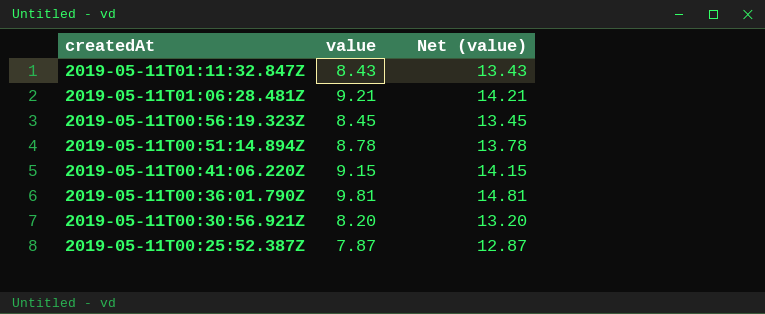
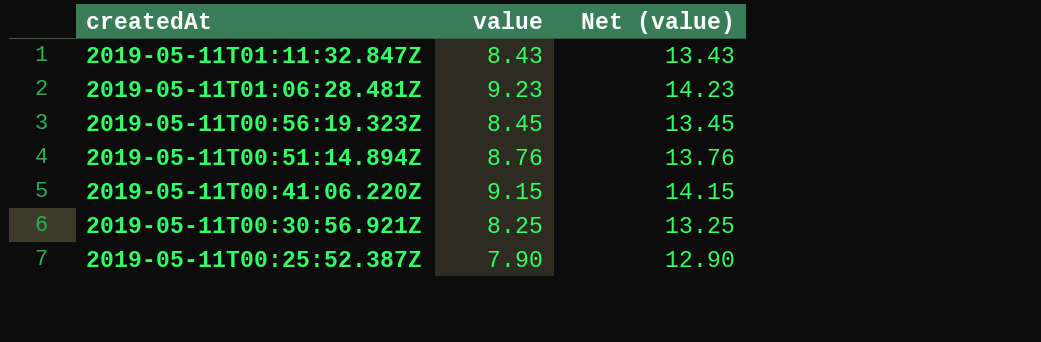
row 2019-05-11T00:36:01.790Z: 9.81 | 14.81 -> none
2019-05-11T01:06:28.481Z | value: 9.21 -> 9.23
2019-05-11T01:06:28.481Z | Net (value): 14.21 -> 14.23
2019-05-11T00:51:14.894Z | value: 8.78 -> 8.76
2019-05-11T00:51:14.894Z | Net (value): 13.78 -> 13.76
2019-05-11T00:30:56.921Z | value: 8.20 -> 8.25
2019-05-11T00:30:56.921Z | Net (value): 13.20 -> 13.25
2019-05-11T00:25:52.387Z | value: 7.87 -> 7.90
2019-05-11T00:25:52.387Z | Net (value): 12.87 -> 12.90

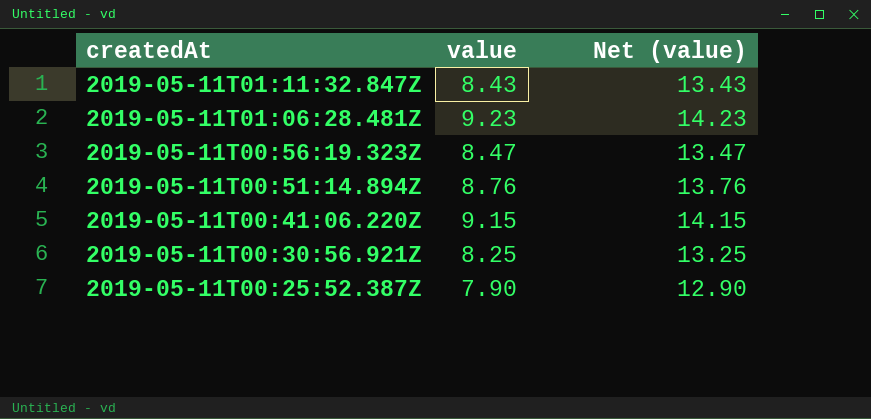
2019-05-11T00:56:19.323Z | value: 8.45 -> 8.47
2019-05-11T00:56:19.323Z | Net (value): 13.45 -> 13.47

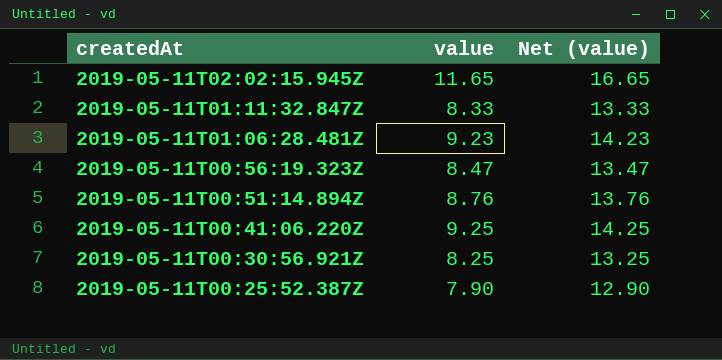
row 2019-05-11T02:02:15.945Z: none -> 11.65 | 16.65
2019-05-11T01:11:32.847Z | value: 8.43 -> 8.33
2019-05-11T01:11:32.847Z | Net (value): 13.43 -> 13.33
2019-05-11T00:41:06.220Z | value: 9.15 -> 9.25
2019-05-11T00:41:06.220Z | Net (value): 14.15 -> 14.25

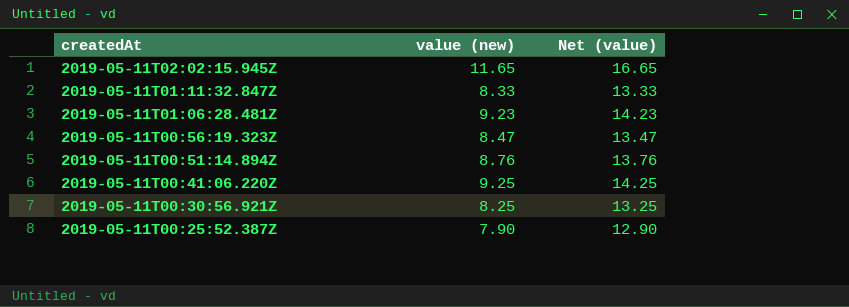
column name: value -> value (new)

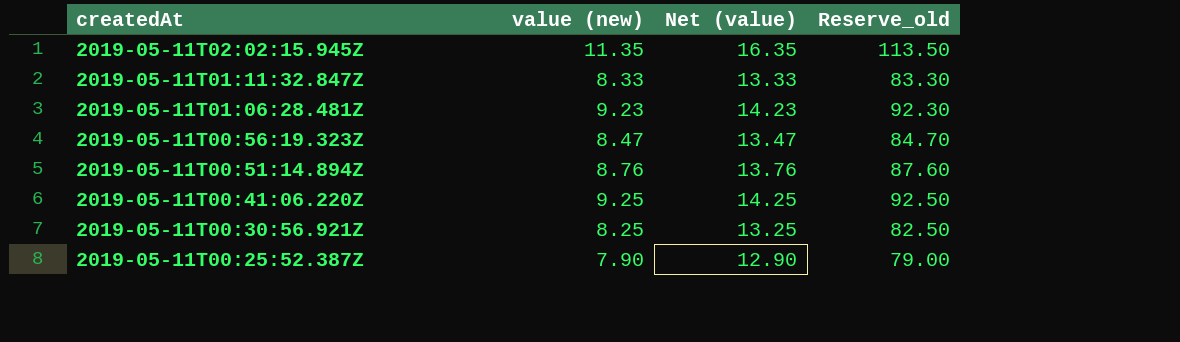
column Reserve_old | formula: none -> [value (new)] * 10
2019-05-11T02:02:15.945Z | value (new): 11.65 -> 11.35
2019-05-11T02:02:15.945Z | Net (value): 16.65 -> 16.35

